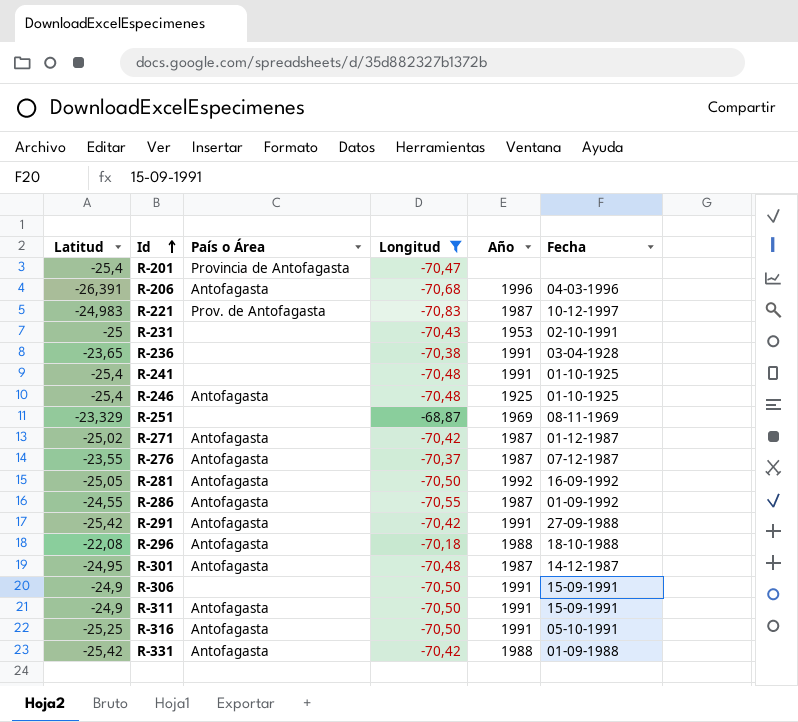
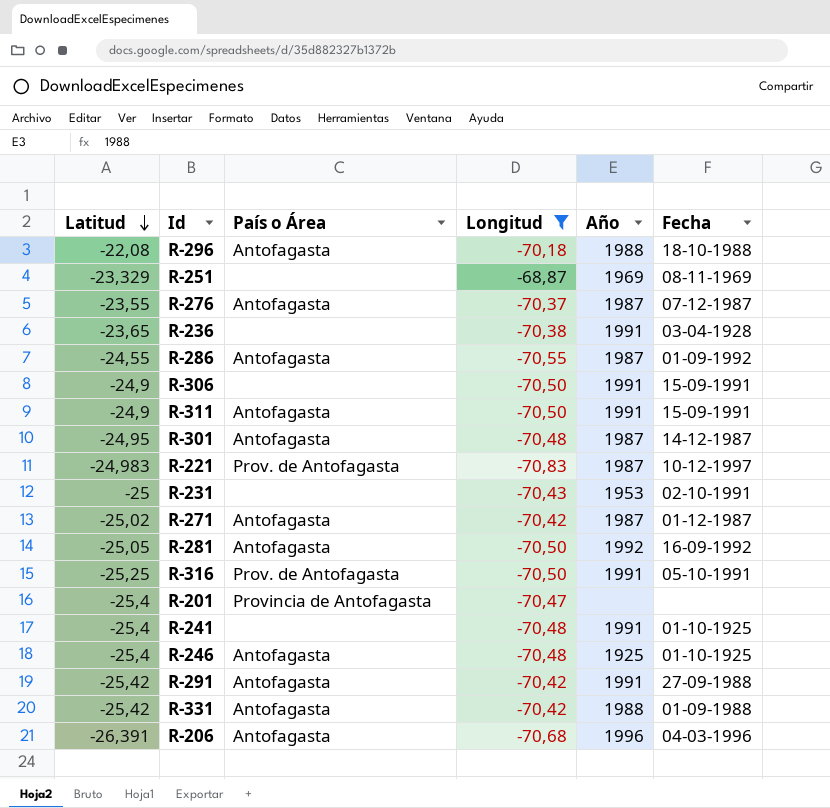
row order: Id ascending -> Latitud descending
R-316 | País o Área: Antofagasta -> Prov. de Antofagasta

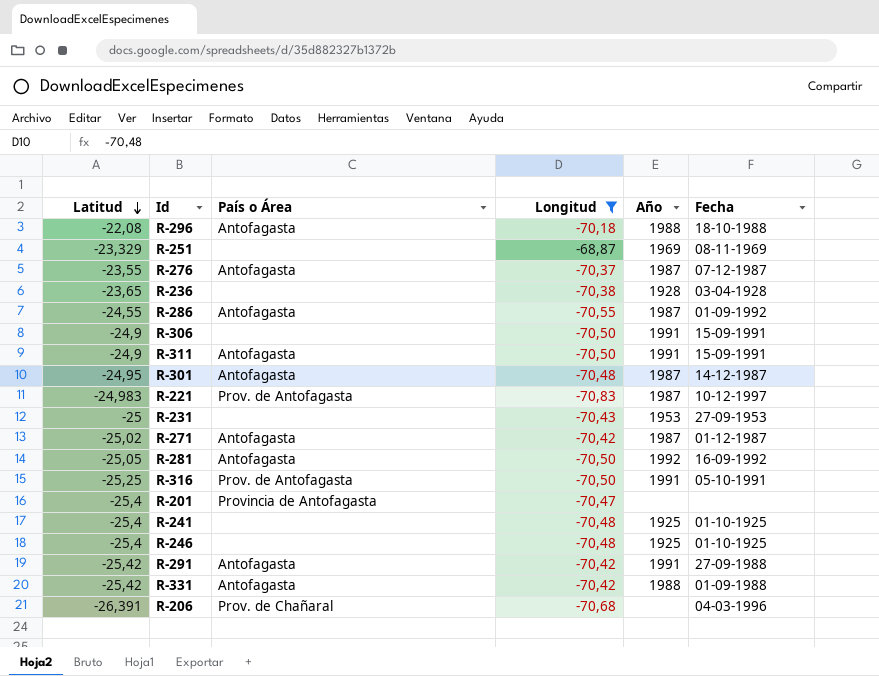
R-236 | Año: 1991 -> 1928
R-231 | Fecha: 02-10-1991 -> 27-09-1953
R-241 | Año: 1991 -> 1925
R-246 | País o Área: Antofagasta -> none
R-206 | País o Área: Antofagasta -> Prov. de Chañaral
R-206 | Año: 1996 -> none

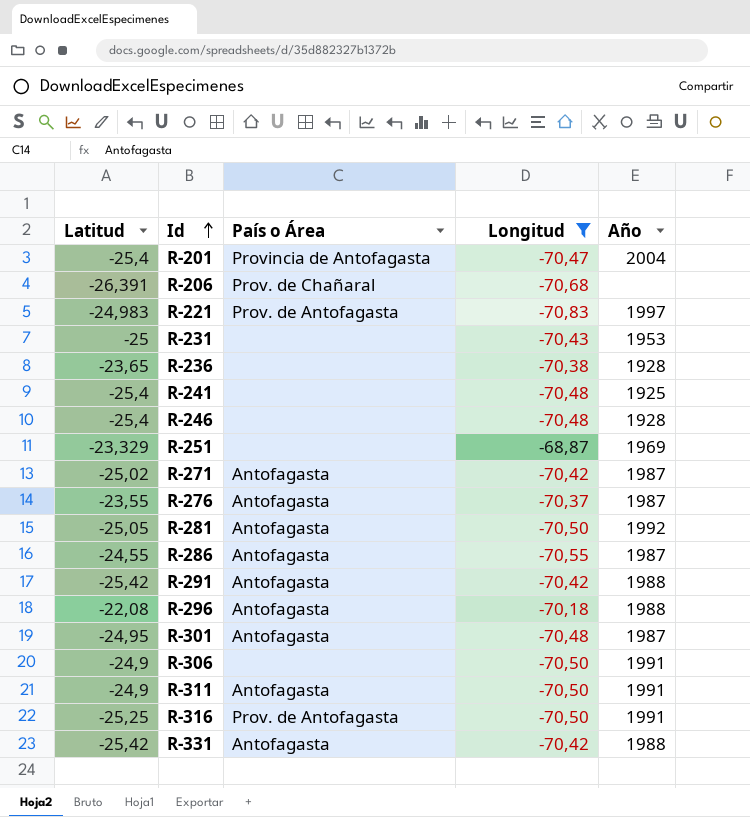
row order: Latitud descending -> Id ascending
column Fecha | position: 6 -> none
R-201 | Año: none -> 2004
R-221 | Año: 1987 -> 1997
R-246 | Año: 1925 -> 1928
R-291 | Año: 1991 -> 1988

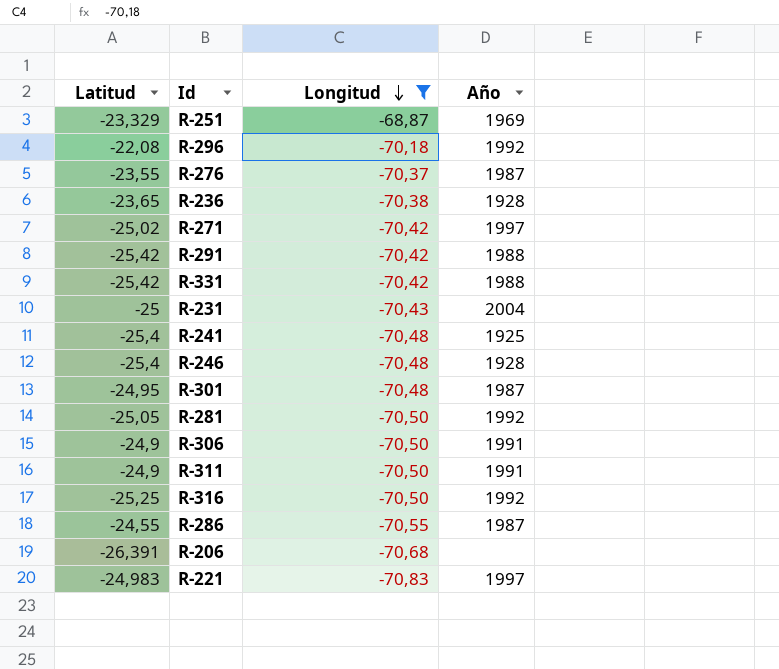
row order: Id ascending -> Longitud descending
column País o Área | position: 3 -> none
row R-201: -25,4 | Provincia de Antofagasta | -70,47 | 2004 -> none
R-296 | Año: 1988 -> 1992
R-271 | Año: 1987 -> 1997
R-231 | Año: 1953 -> 2004
R-316 | Año: 1991 -> 1992

